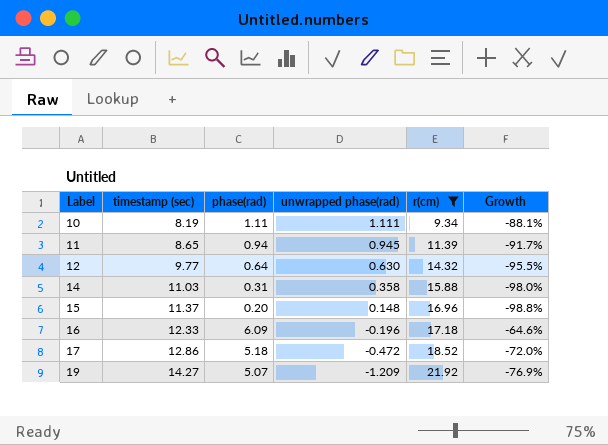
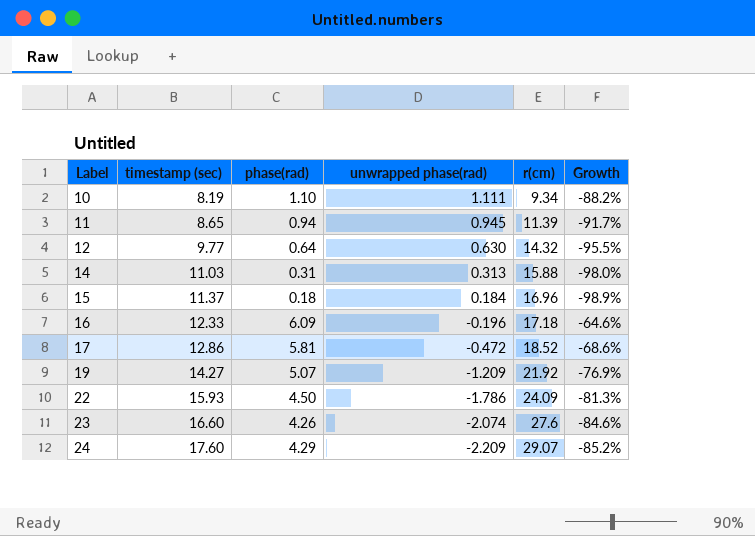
filter: r(cm) <= 21.92 -> none
10 | phase(rad): 1.11 -> 1.10
10 | Growth: -88.1% -> -88.2%
14 | unwrapped phase(rad): 0.358 -> 0.313
15 | phase(rad): 0.20 -> 0.18
15 | unwrapped phase(rad): 0.148 -> 0.184
15 | Growth: -98.8% -> -98.9%
17 | phase(rad): 5.18 -> 5.81
17 | Growth: -72.0% -> -68.6%

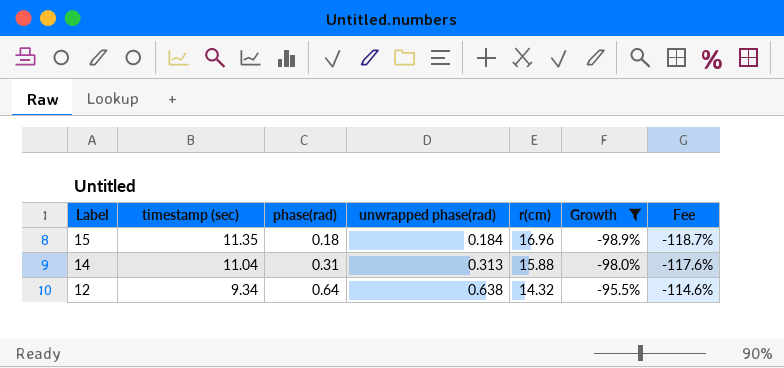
filter: none -> Growth <= -95.5%
row order: Label ascending -> Label descending
column Fee | formula: none -> [Growth] * 1.2
15 | timestamp (sec): 11.37 -> 11.35
14 | timestamp (sec): 11.03 -> 11.04
12 | timestamp (sec): 9.77 -> 9.34
12 | unwrapped phase(rad): 0.630 -> 0.638

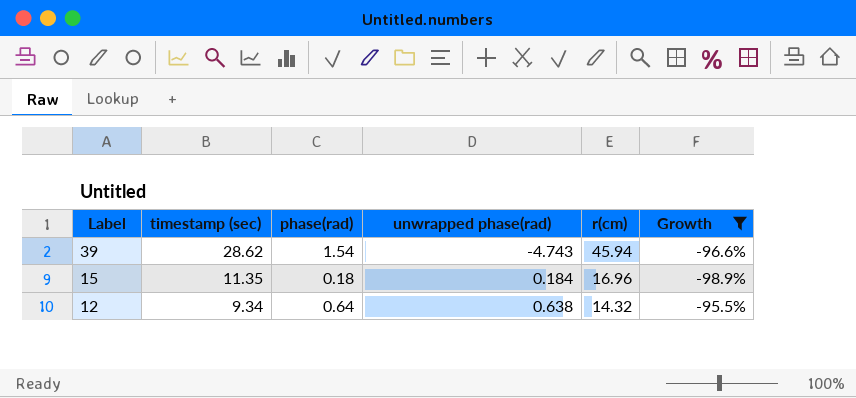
column Fee | formula: [Growth] * 1.2 -> none
row 14: 11.04 | 0.31 | 0.313 | 15.88 | -98.0% | -117.6% -> none
row 39: none -> 28.62 | 1.54 | -4.743 | 45.94 | -96.6%

